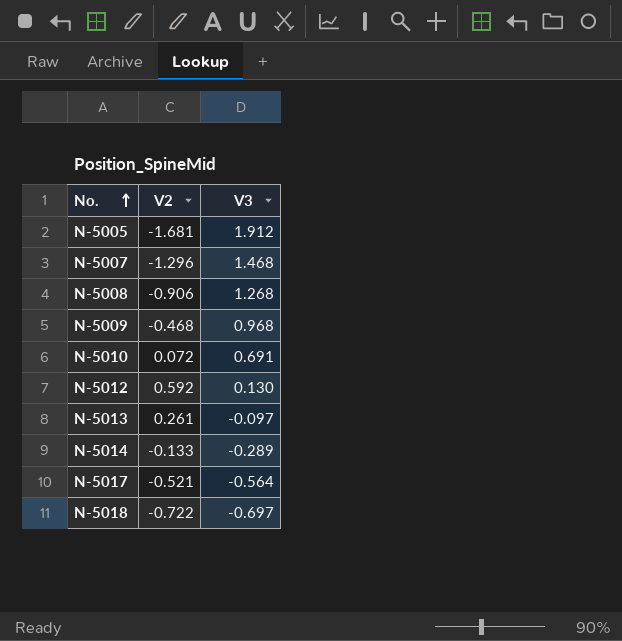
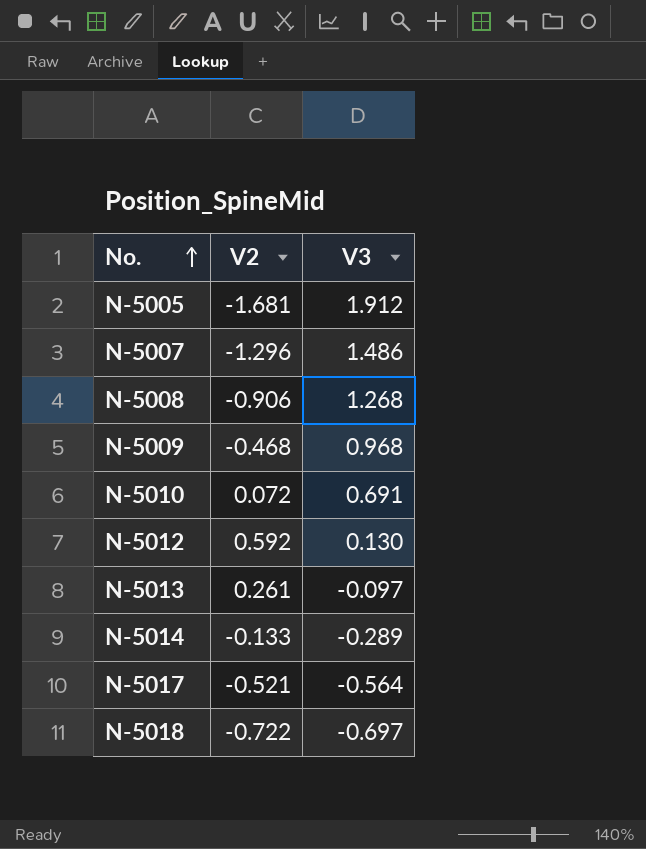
N-5007 | V3: 1.468 -> 1.486

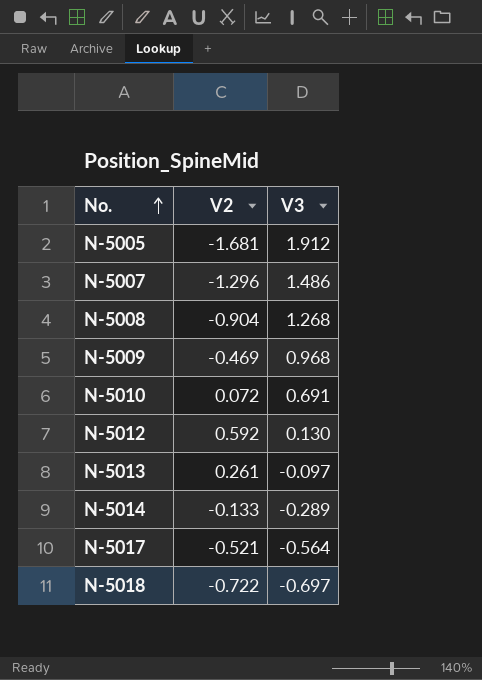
N-5008 | V2: -0.906 -> -0.904
N-5009 | V2: -0.468 -> -0.469

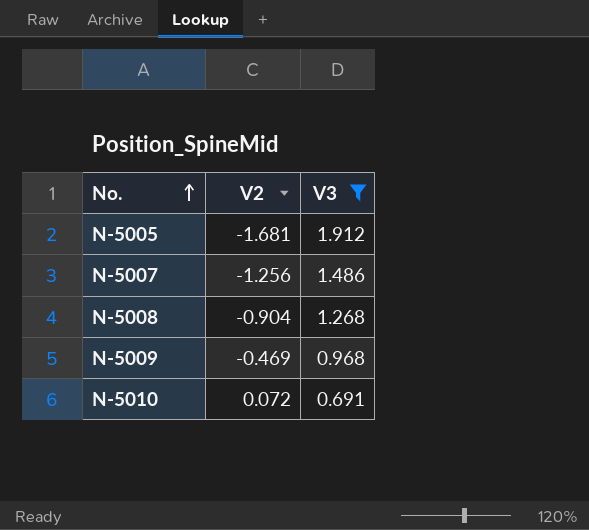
filter: none -> V3 >= 0.691
N-5007 | V2: -1.296 -> -1.256

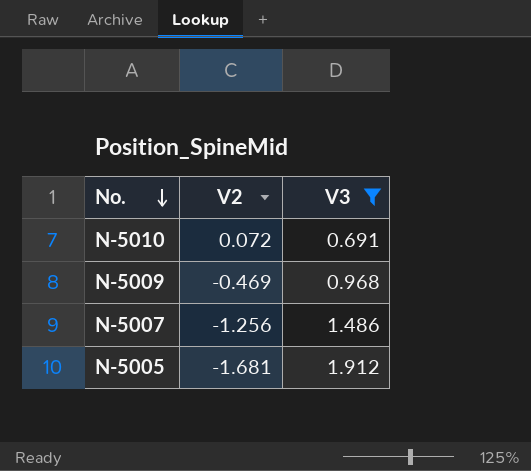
row order: No. ascending -> No. descending
row N-5008: -0.904 | 1.268 -> none

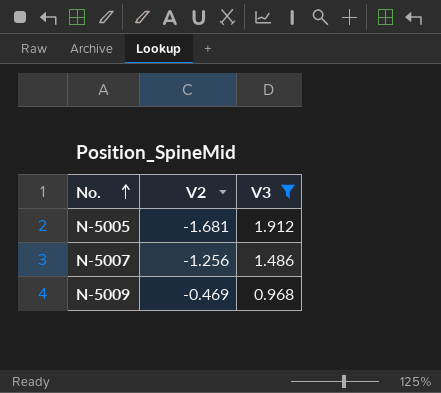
row order: No. descending -> No. ascending
row N-5010: 0.072 | 0.691 -> none

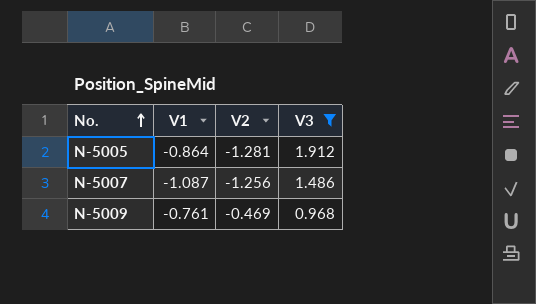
column V1 | position: none -> 2
N-5005 | V2: -1.681 -> -1.281

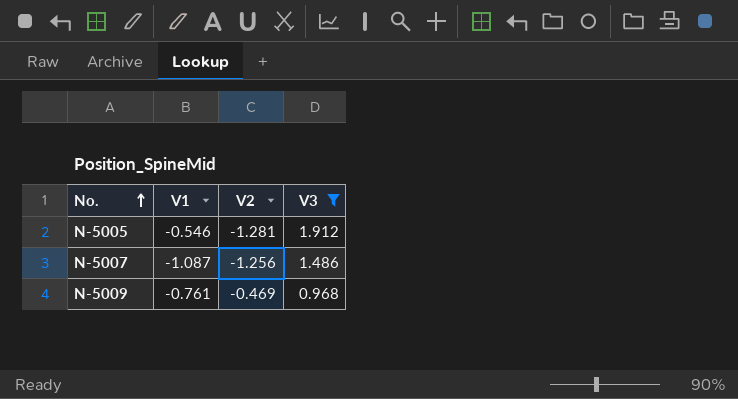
N-5005 | V1: -0.864 -> -0.546

